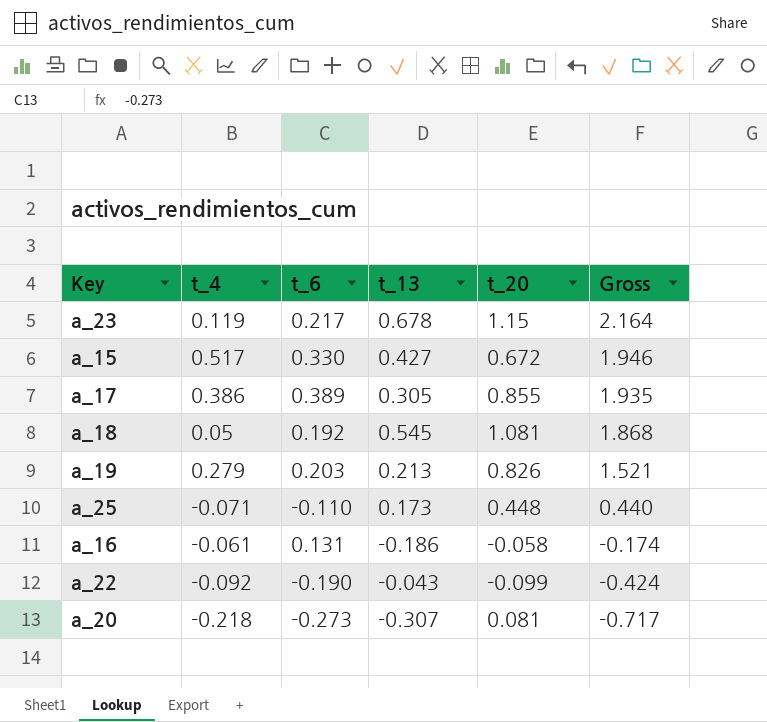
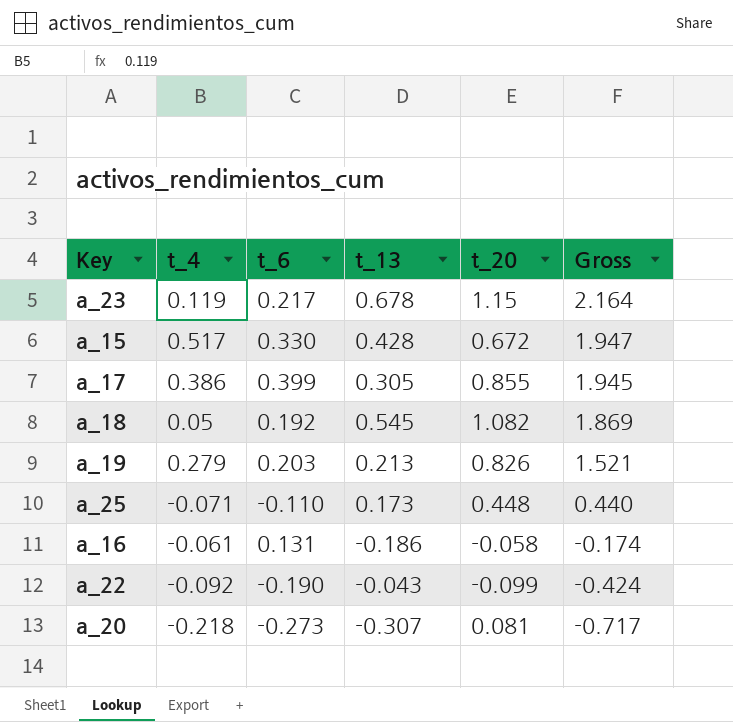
a_15 | t_13: 0.427 -> 0.428
a_15 | Gross: 1.946 -> 1.947
a_17 | t_6: 0.389 -> 0.399
a_17 | Gross: 1.935 -> 1.945
a_18 | t_20: 1.081 -> 1.082
a_18 | Gross: 1.868 -> 1.869

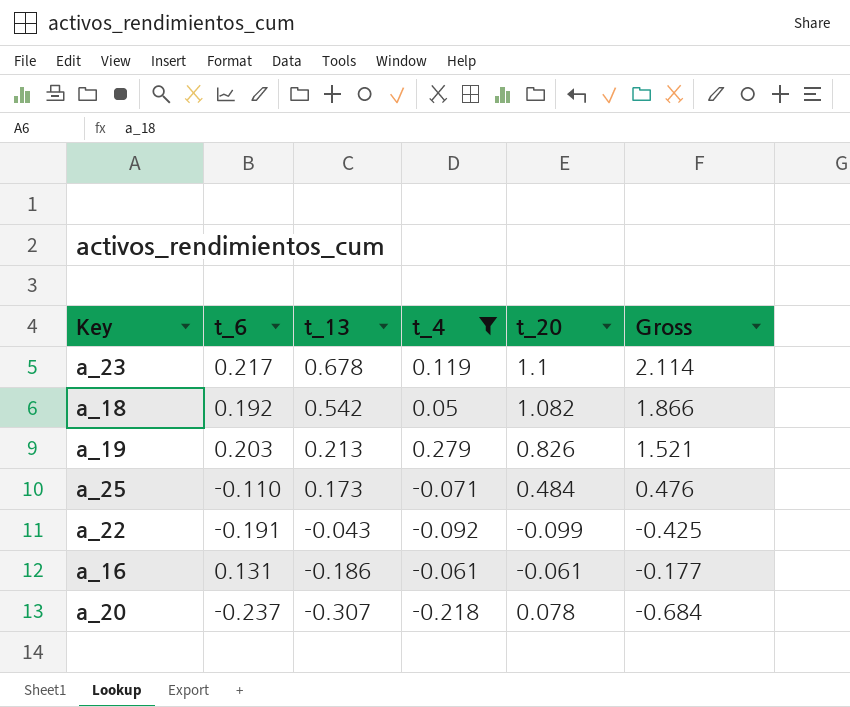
filter: none -> t_4 <= 0.279
row order: Gross descending -> t_13 descending
column t_4 | position: 2 -> 4
a_23 | t_20: 1.15 -> 1.1
a_23 | Gross: 2.164 -> 2.114
a_18 | t_13: 0.545 -> 0.542
a_18 | Gross: 1.869 -> 1.866
a_25 | t_20: 0.448 -> 0.484
a_25 | Gross: 0.440 -> 0.476
a_22 | t_6: -0.190 -> -0.191
a_22 | Gross: -0.424 -> -0.425
a_16 | t_20: -0.058 -> -0.061
a_16 | Gross: -0.174 -> -0.177
a_20 | t_6: -0.273 -> -0.237
a_20 | t_20: 0.081 -> 0.078
a_20 | Gross: -0.717 -> -0.684

